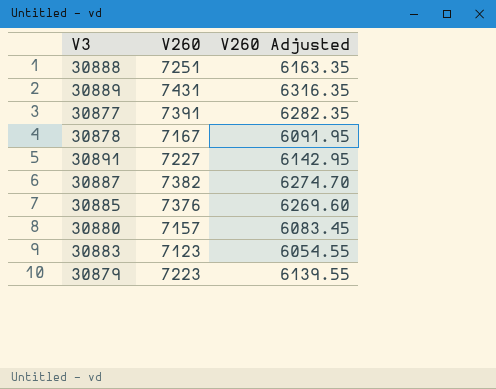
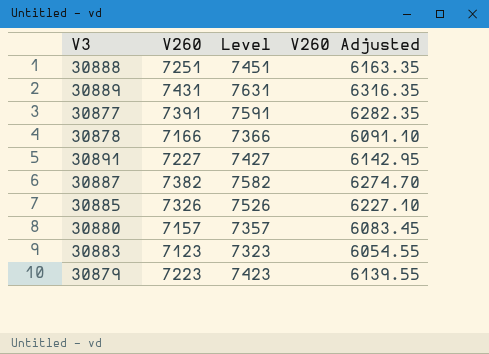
column Level | formula: none -> [V260] + 200
30878 | V260: 7167 -> 7166
30878 | V260 Adjusted: 6091.95 -> 6091.10
30885 | V260: 7376 -> 7326
30885 | V260 Adjusted: 6269.60 -> 6227.10

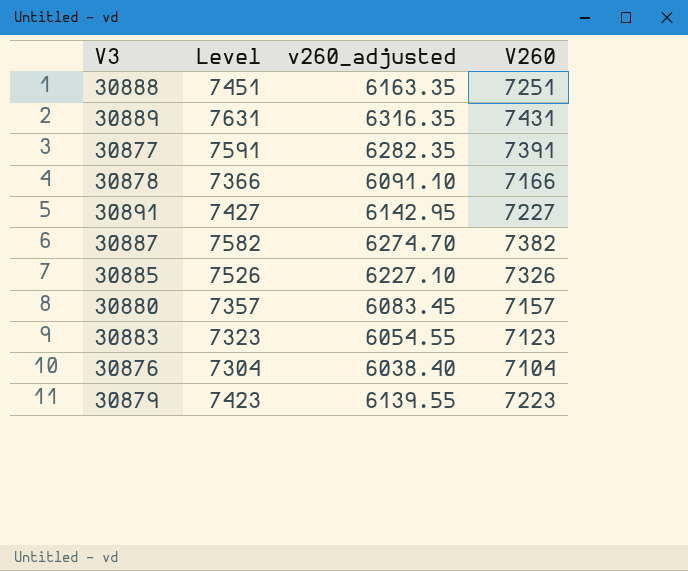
column name: V260 Adjusted -> v260_adjusted
column V260 | position: 2 -> 4
row 30876: none -> 7304 | 6038.40 | 7104

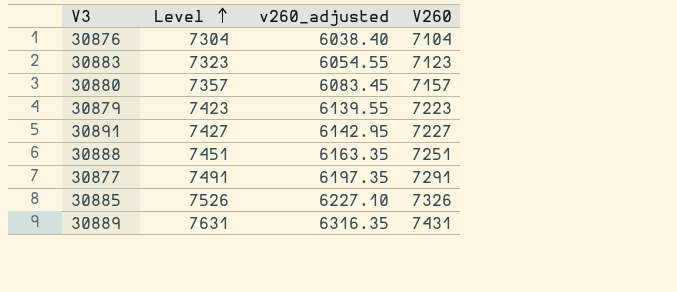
row order: none -> Level ascending
row 30878: 7366 | 6091.10 | 7166 -> none
row 30887: 7582 | 6274.70 | 7382 -> none
30877 | Level: 7591 -> 7491
30877 | v260_adjusted: 6282.35 -> 6197.35
30877 | V260: 7391 -> 7291

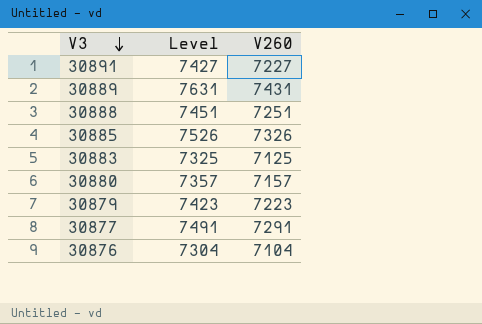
row order: Level ascending -> V3 descending
column v260_adjusted | formula: [V260] * 0.85 -> none
30883 | Level: 7323 -> 7325
30883 | V260: 7123 -> 7125

